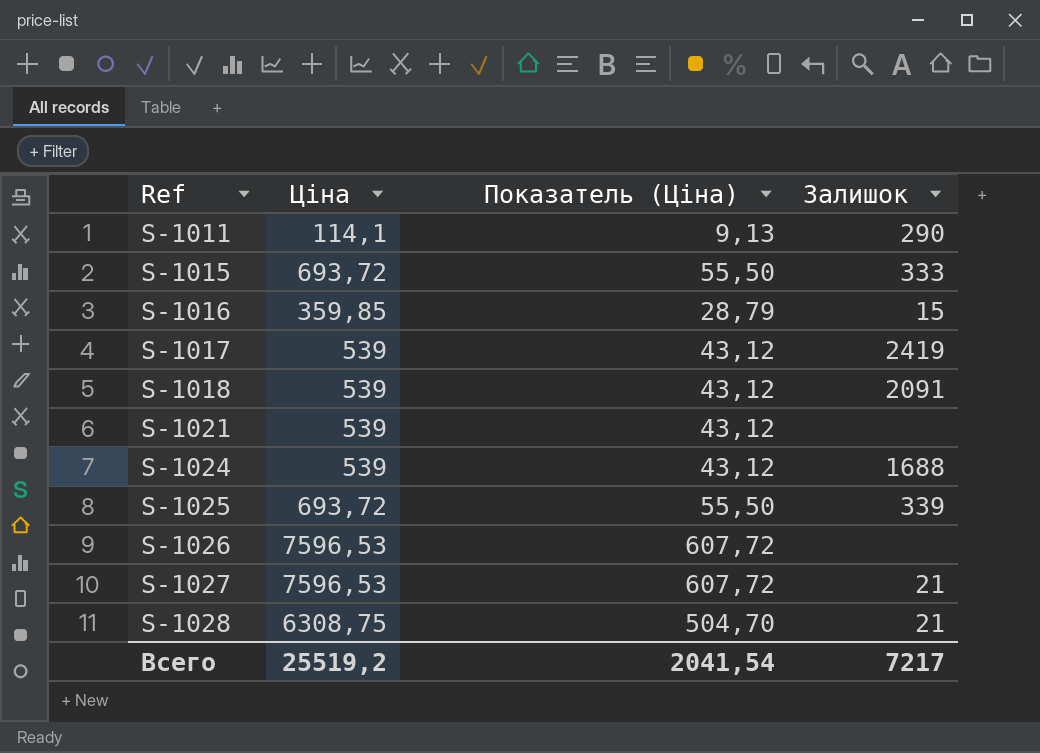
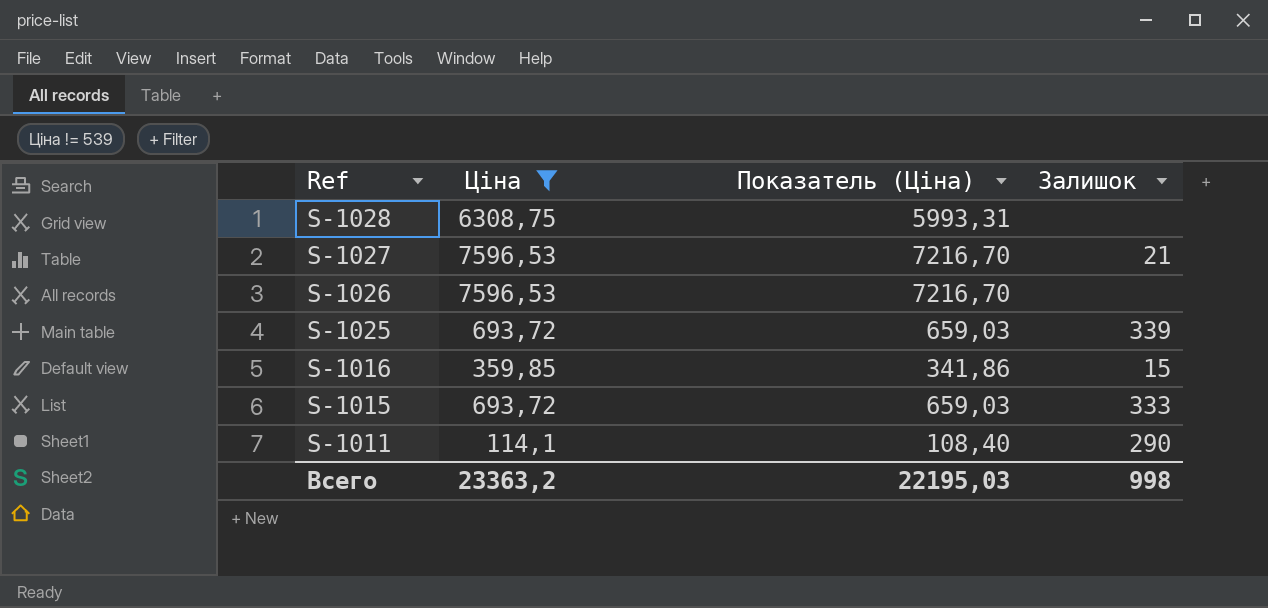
filter: none -> Ціна != 539
row order: Ref ascending -> Ref descending
column Показатель (Ціна) | formula: [Ціна] * 0,08 -> [Ціна] * 0,95
S-1028 | Залишок: 21 -> none
Всего | Ціна: 25519,2 -> 23363,2
Всего | Показатель (Ціна): 2041,54 -> 22195,03
Всего | Залишок: 7217 -> 998

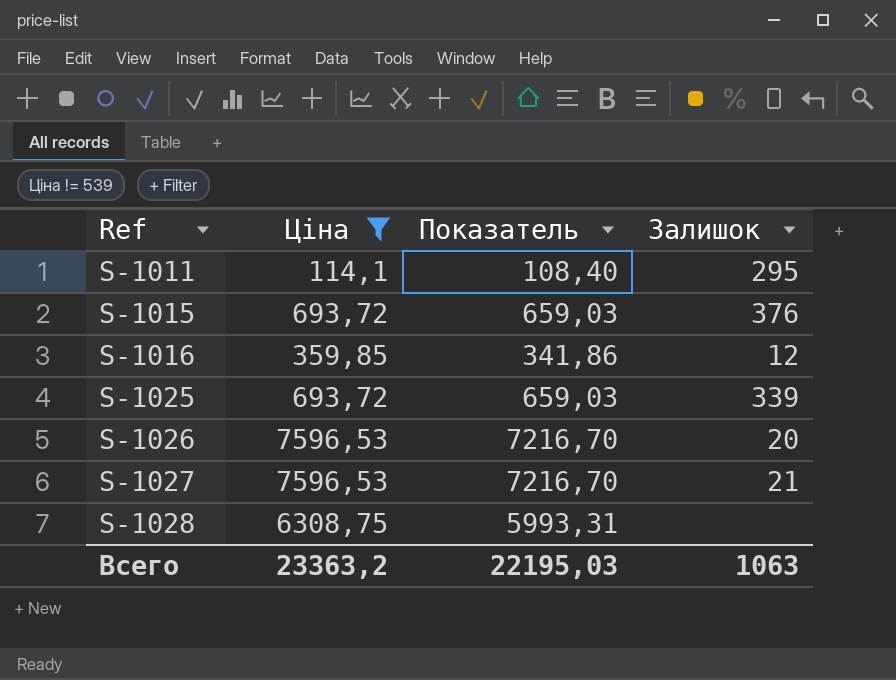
row order: Ref descending -> Ref ascending
column name: Показатель (Ціна) -> Показатель
S-1011 | Залишок: 290 -> 295
S-1015 | Залишок: 333 -> 376
S-1016 | Залишок: 15 -> 12
S-1026 | Залишок: none -> 20
Всего | Залишок: 998 -> 1063

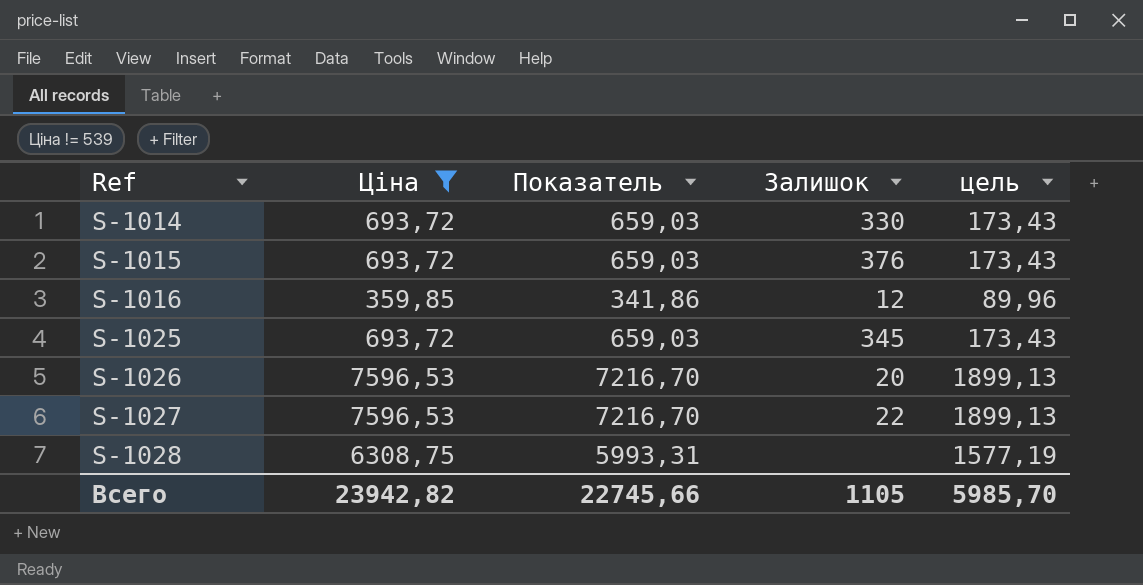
column цель | formula: none -> [Ціна] * 0,25
row S-1011: 114,1 | 108,40 | 295 -> none
row S-1014: none -> 693,72 | 659,03 | 330 | 173,43
S-1025 | Залишок: 339 -> 345
S-1027 | Залишок: 21 -> 22
Всего | Ціна: 23363,2 -> 23942,82
Всего | Показатель: 22195,03 -> 22745,66
Всего | Залишок: 1063 -> 1105

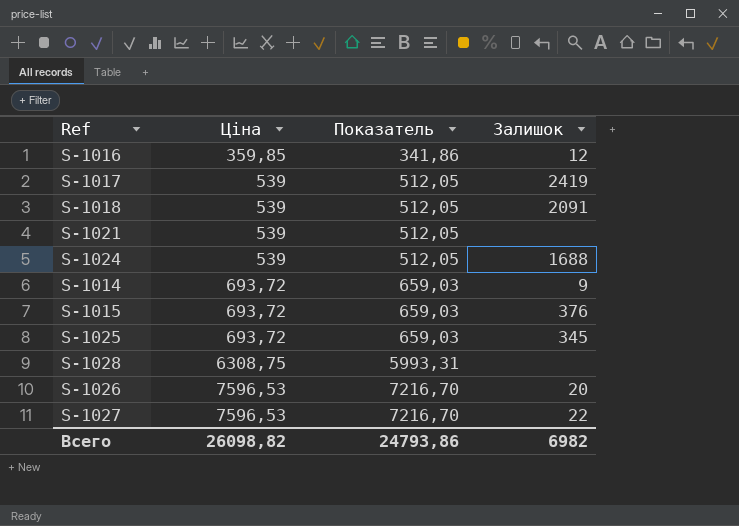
filter: Ціна != 539 -> none
row order: Ref ascending -> Ціна ascending
column цель | formula: [Ціна] * 0,25 -> none
S-1014 | Залишок: 330 -> 9
Всего | Ціна: 23942,82 -> 26098,82
Всего | Показатель: 22745,66 -> 24793,86
Всего | Залишок: 1105 -> 6982

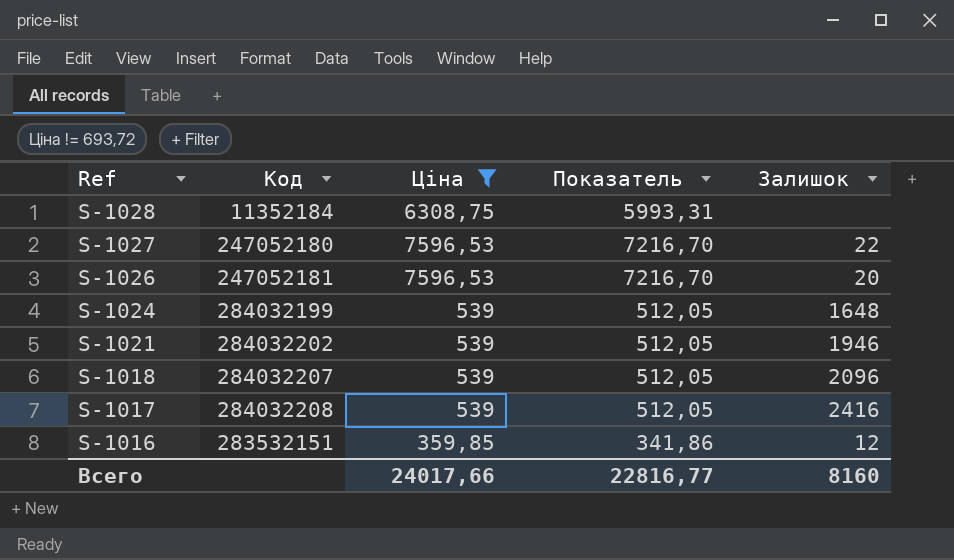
filter: none -> Ціна != 693,72
row order: Ціна ascending -> Ref descending
column Код | position: none -> 2
S-1024 | Залишок: 1688 -> 1648
S-1021 | Залишок: none -> 1946
S-1018 | Залишок: 2091 -> 2096
S-1017 | Залишок: 2419 -> 2416
Всего | Ціна: 26098,82 -> 24017,66
Всего | Показатель: 24793,86 -> 22816,77
Всего | Залишок: 6982 -> 8160

